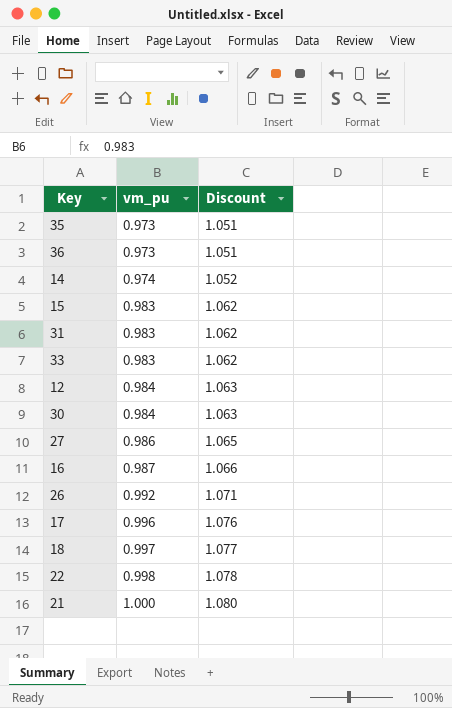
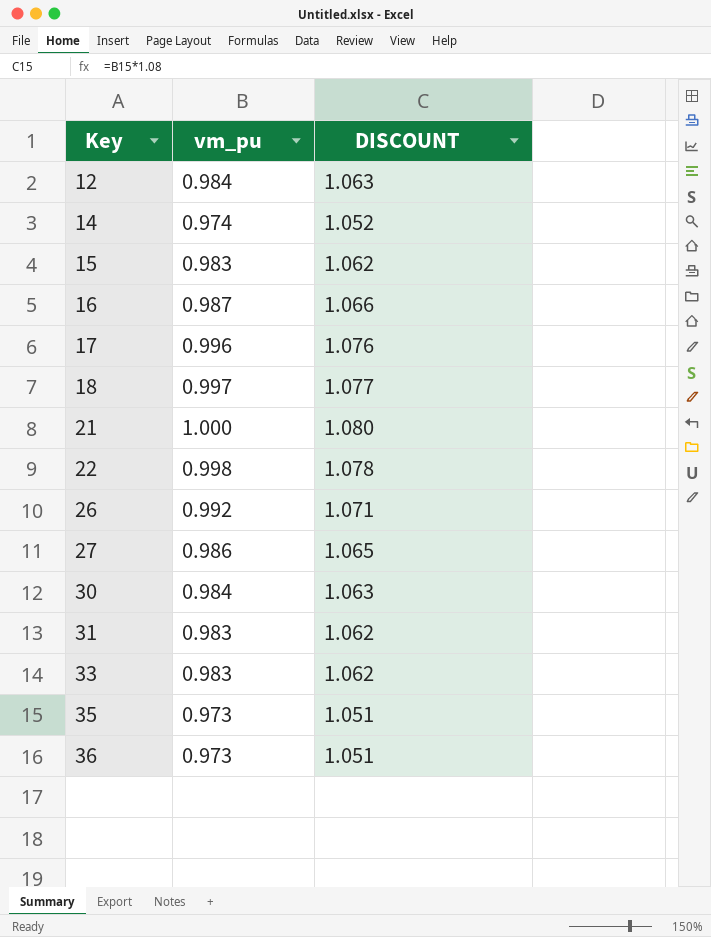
row order: vm_pu ascending -> Key ascending
column name: Discount -> DISCOUNT

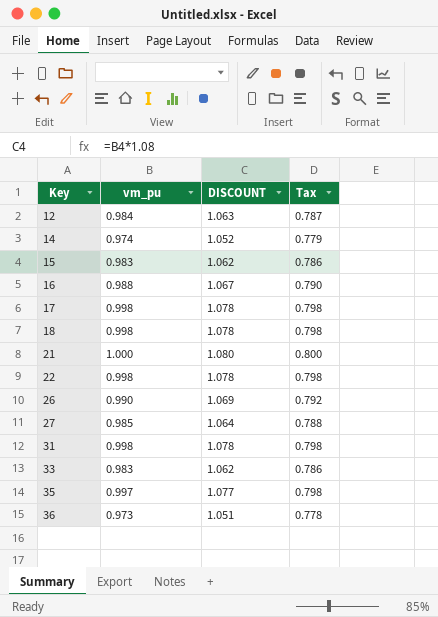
column Tax | formula: none -> [vm_pu] * 0.8
row 30: 0.984 | 1.063 -> none
16 | vm_pu: 0.987 -> 0.988
16 | DISCOUNT: 1.066 -> 1.067
17 | vm_pu: 0.996 -> 0.998
17 | DISCOUNT: 1.076 -> 1.078
18 | vm_pu: 0.997 -> 0.998
18 | DISCOUNT: 1.077 -> 1.078
26 | vm_pu: 0.992 -> 0.990
26 | DISCOUNT: 1.071 -> 1.069
27 | vm_pu: 0.986 -> 0.985
27 | DISCOUNT: 1.065 -> 1.064
31 | vm_pu: 0.983 -> 0.998
31 | DISCOUNT: 1.062 -> 1.078
35 | vm_pu: 0.973 -> 0.997
35 | DISCOUNT: 1.051 -> 1.077

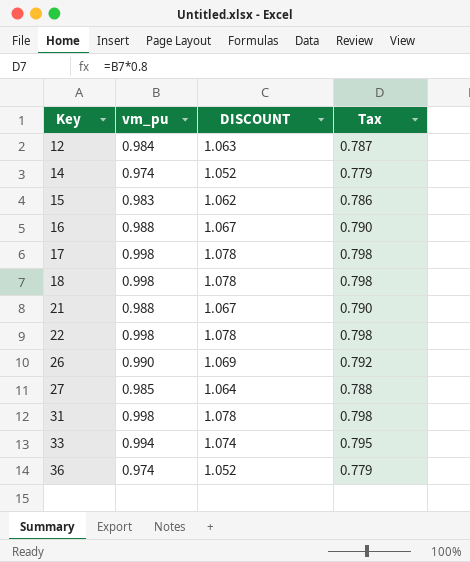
row 35: 0.997 | 1.077 | 0.798 -> none
21 | vm_pu: 1.000 -> 0.988
21 | DISCOUNT: 1.080 -> 1.067
21 | Tax: 0.800 -> 0.790
33 | vm_pu: 0.983 -> 0.994
33 | DISCOUNT: 1.062 -> 1.074
33 | Tax: 0.786 -> 0.795
36 | vm_pu: 0.973 -> 0.974
36 | DISCOUNT: 1.051 -> 1.052
36 | Tax: 0.778 -> 0.779

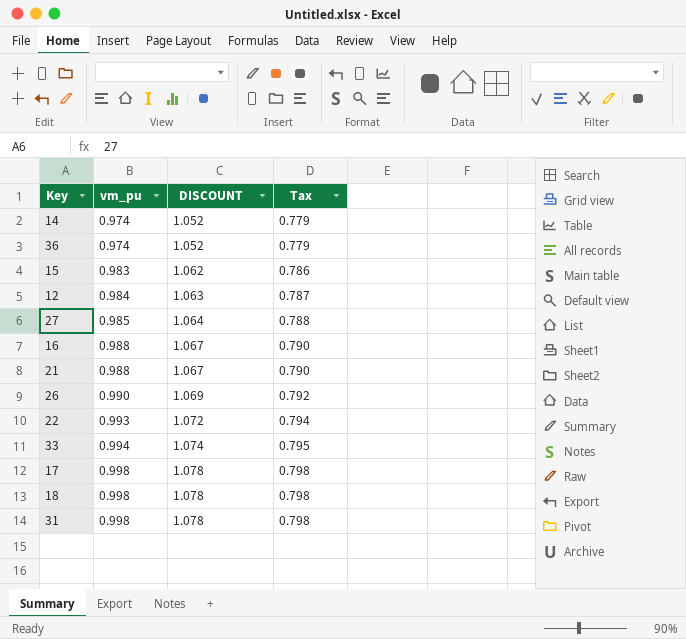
row order: Key ascending -> vm_pu ascending
22 | vm_pu: 0.998 -> 0.993
22 | DISCOUNT: 1.078 -> 1.072
22 | Tax: 0.798 -> 0.794

